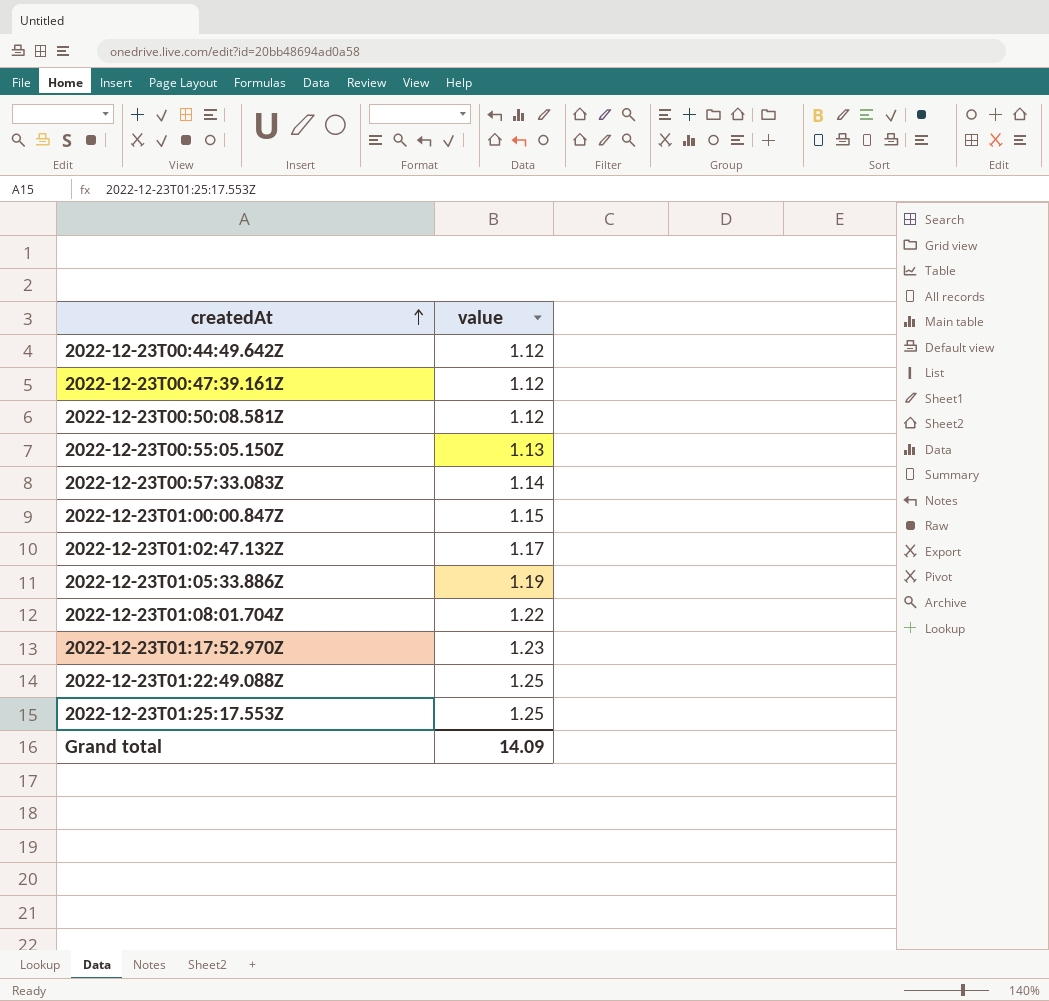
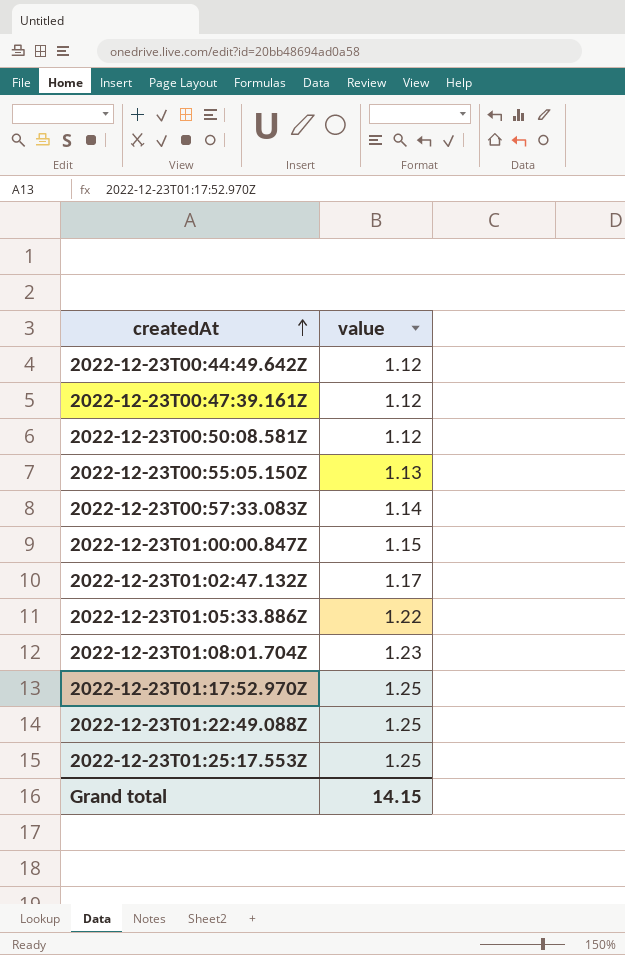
2022-12-23T01:05:33.886Z | value: 1.19 -> 1.22
2022-12-23T01:08:01.704Z | value: 1.22 -> 1.23
2022-12-23T01:17:52.970Z | value: 1.23 -> 1.25
Grand total | value: 14.09 -> 14.15

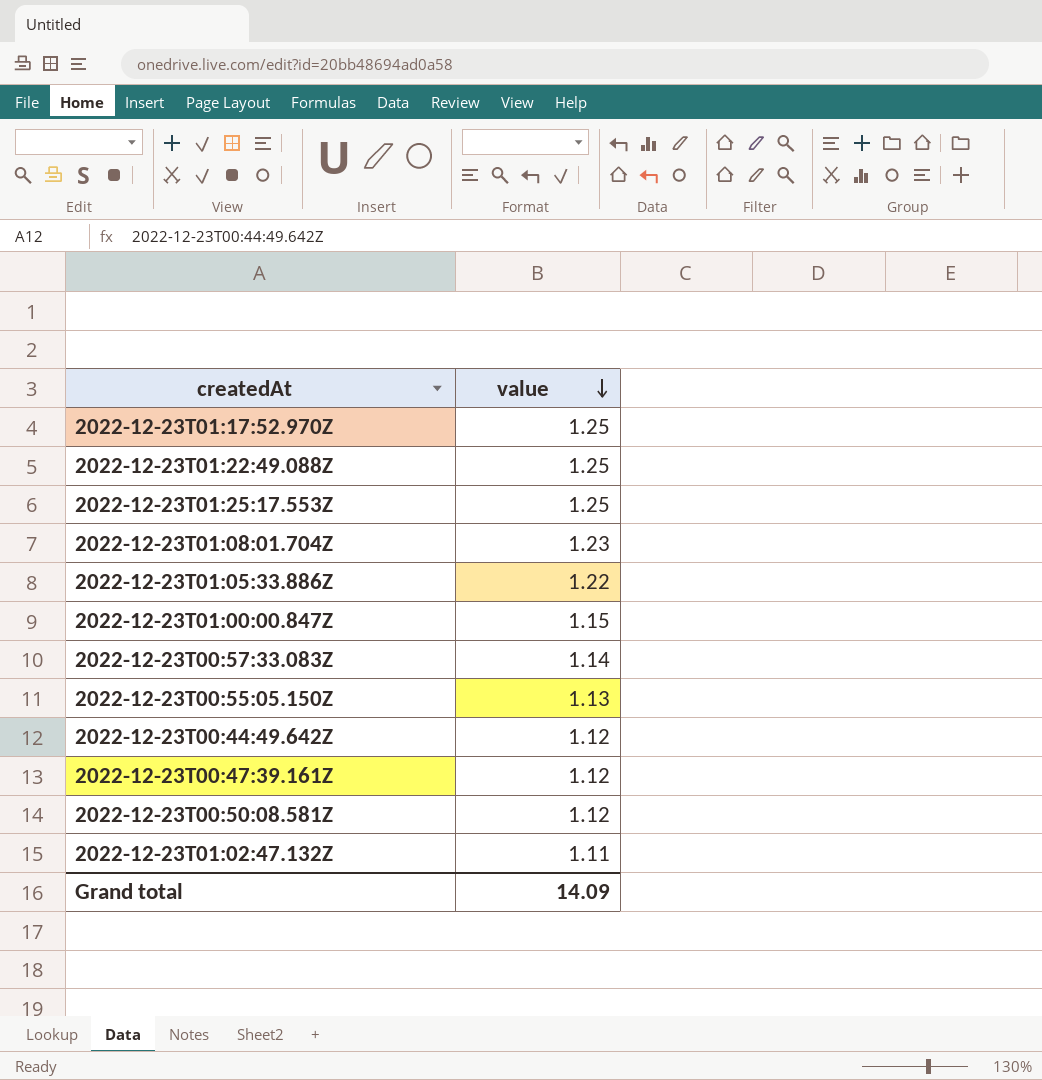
row order: createdAt ascending -> value descending
2022-12-23T01:02:47.132Z | value: 1.17 -> 1.11
Grand total | value: 14.15 -> 14.09

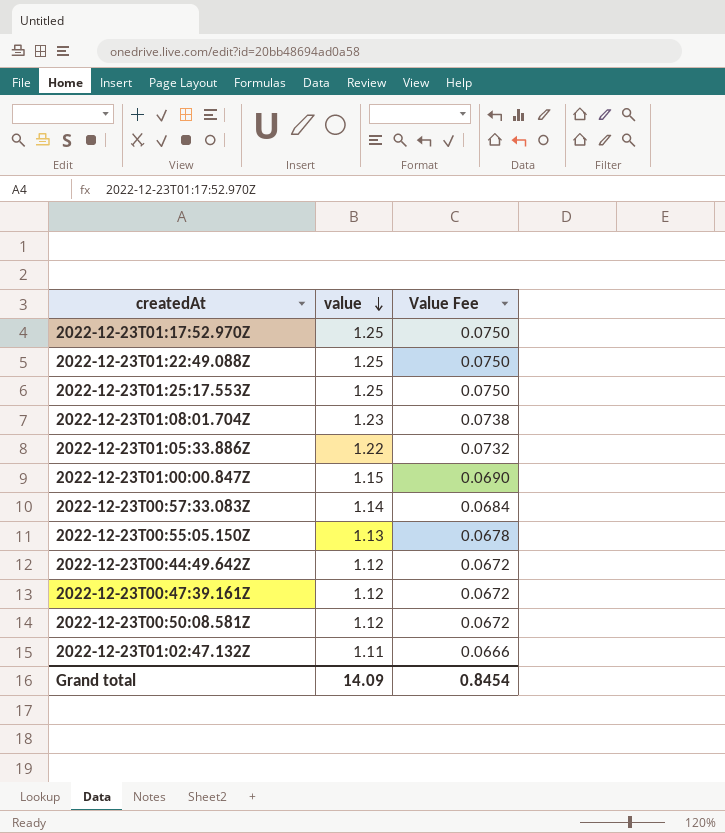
column Value Fee | formula: none -> [value] * 0.06

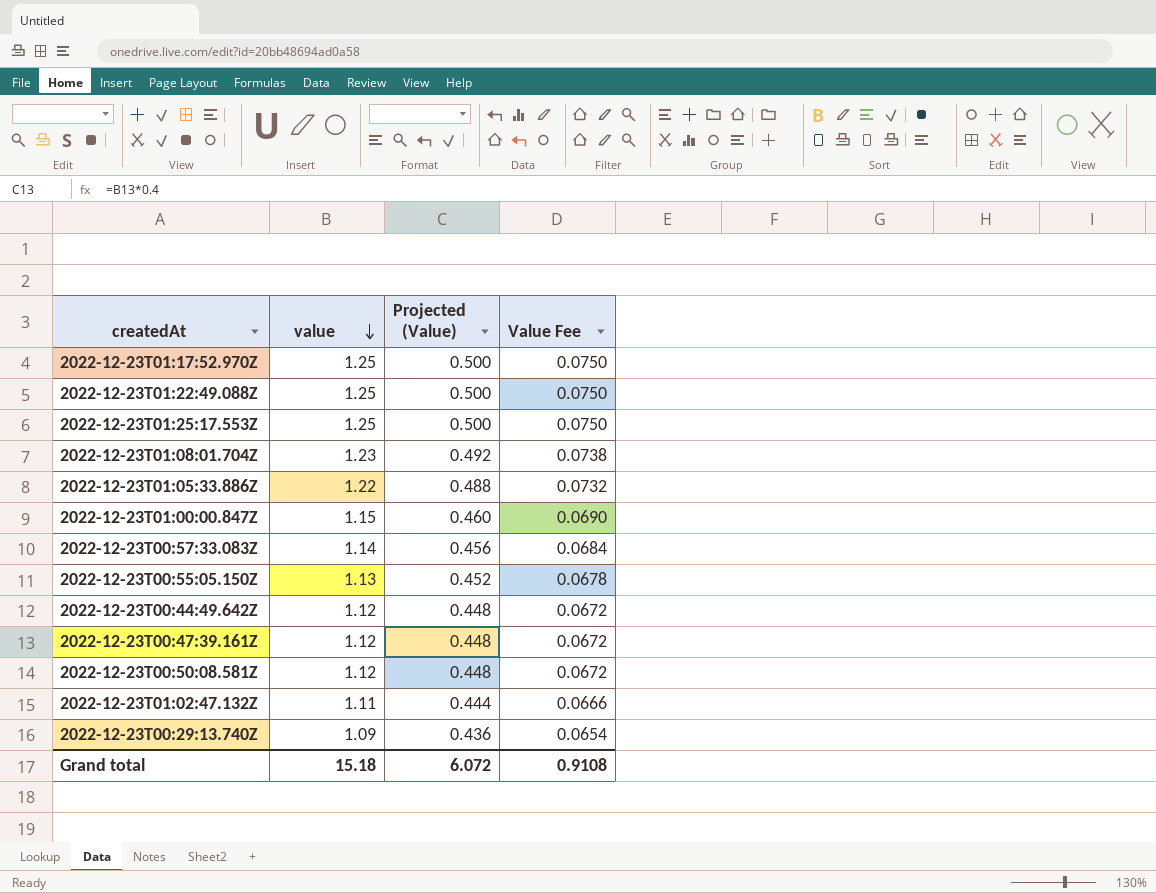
column Projected (Value) | formula: none -> [value] * 0.4
row 2022-12-23T00:29:13.740Z: none -> 1.09 | 0.436 | 0.0654
Grand total | value: 14.09 -> 15.18
Grand total | Value Fee: 0.8454 -> 0.9108

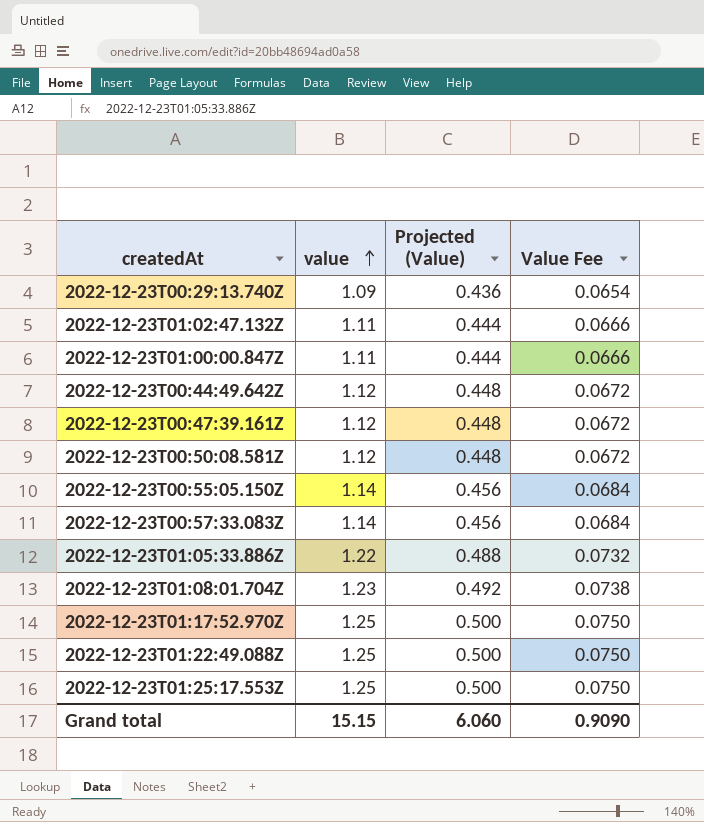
row order: value descending -> value ascending
2022-12-23T01:00:00.847Z | value: 1.15 -> 1.11
2022-12-23T01:00:00.847Z | Projected (Value): 0.460 -> 0.444
2022-12-23T01:00:00.847Z | Value Fee: 0.0690 -> 0.0666
2022-12-23T00:55:05.150Z | value: 1.13 -> 1.14
2022-12-23T00:55:05.150Z | Projected (Value): 0.452 -> 0.456
2022-12-23T00:55:05.150Z | Value Fee: 0.0678 -> 0.0684
Grand total | value: 15.18 -> 15.15
Grand total | Projected (Value): 6.072 -> 6.060
Grand total | Value Fee: 0.9108 -> 0.9090

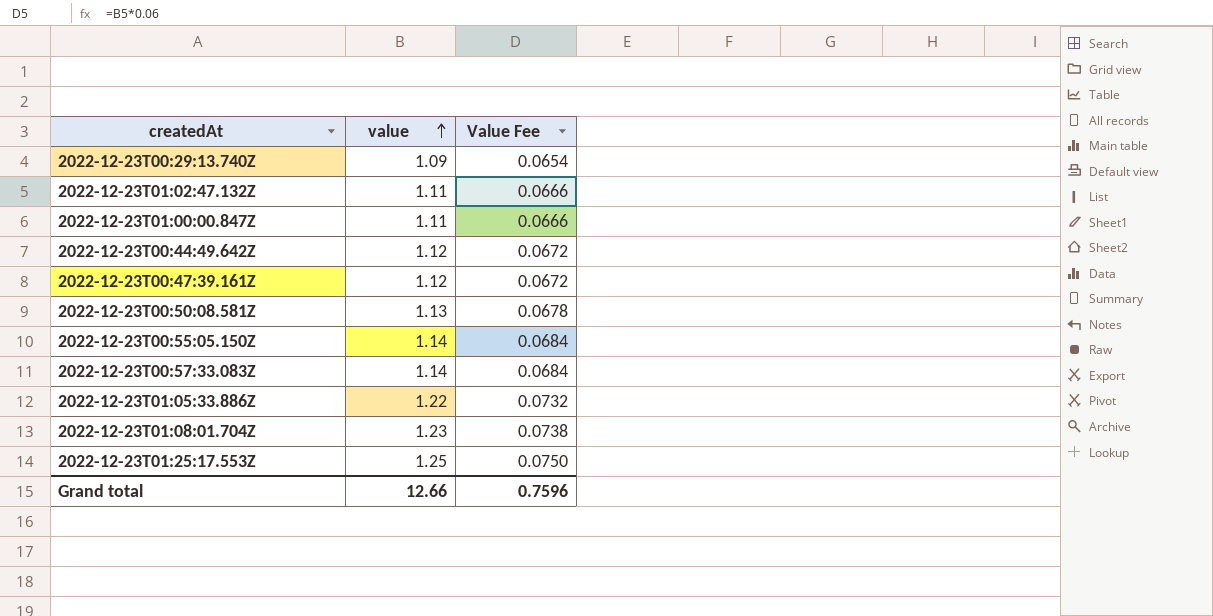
column Projected (Value) | formula: [value] * 0.4 -> none
row 2022-12-23T01:17:52.970Z: 1.25 | 0.500 | 0.0750 -> none
row 2022-12-23T01:22:49.088Z: 1.25 | 0.500 | 0.0750 -> none
2022-12-23T00:50:08.581Z | value: 1.12 -> 1.13
2022-12-23T00:50:08.581Z | Value Fee: 0.0672 -> 0.0678
Grand total | value: 15.15 -> 12.66
Grand total | Value Fee: 0.9090 -> 0.7596

